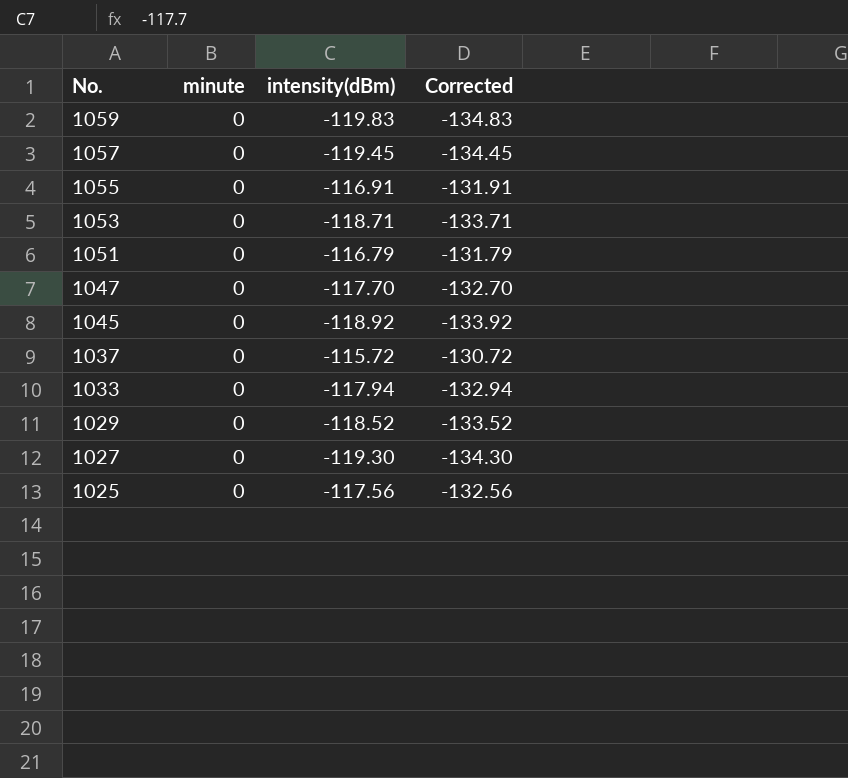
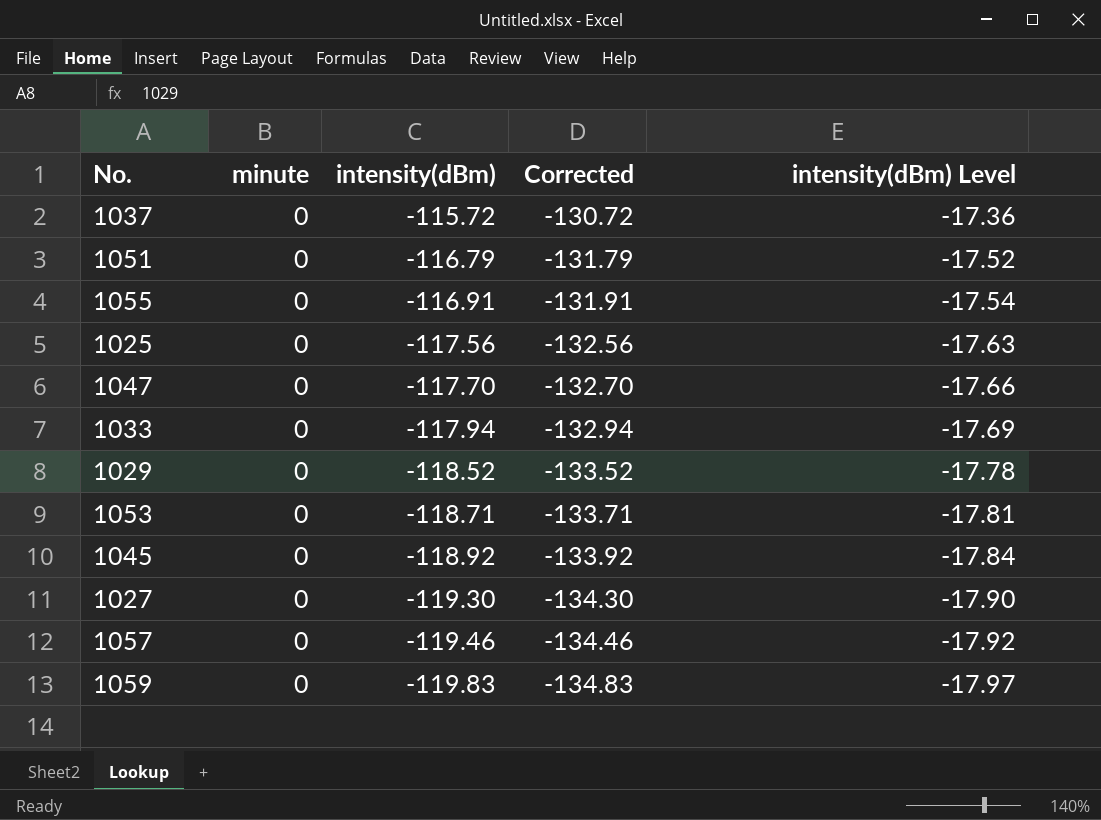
row order: No. descending -> intensity(dBm) descending
column intensity(dBm) Level | formula: none -> [intensity(dBm)] * 0.15
1057 | intensity(dBm): -119.45 -> -119.46
1057 | Corrected: -134.45 -> -134.46

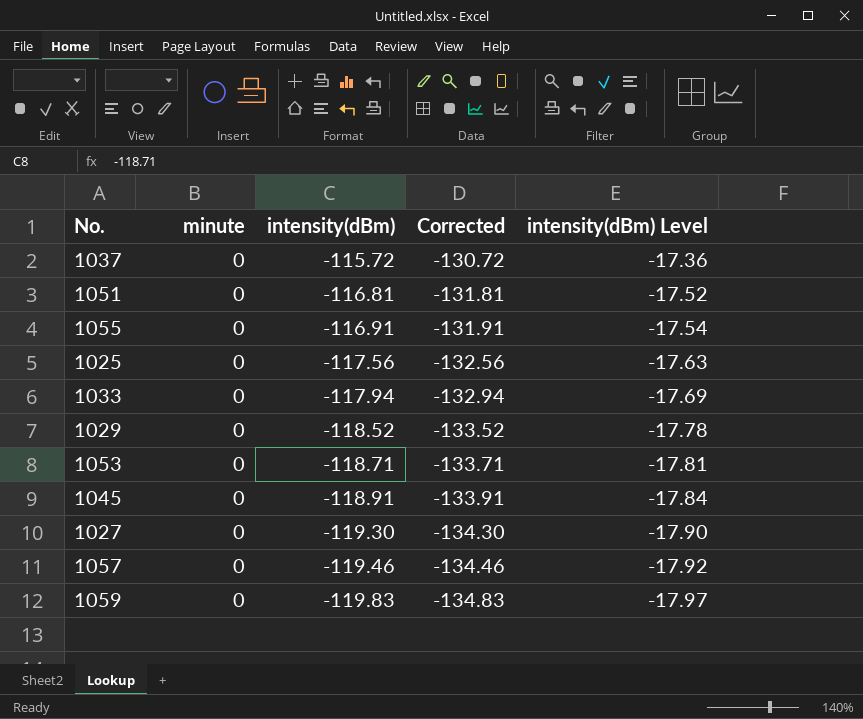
row 1047: 0 | -117.70 | -132.70 | -17.66 -> none
1051 | intensity(dBm): -116.79 -> -116.81
1051 | Corrected: -131.79 -> -131.81
1045 | intensity(dBm): -118.92 -> -118.91
1045 | Corrected: -133.92 -> -133.91

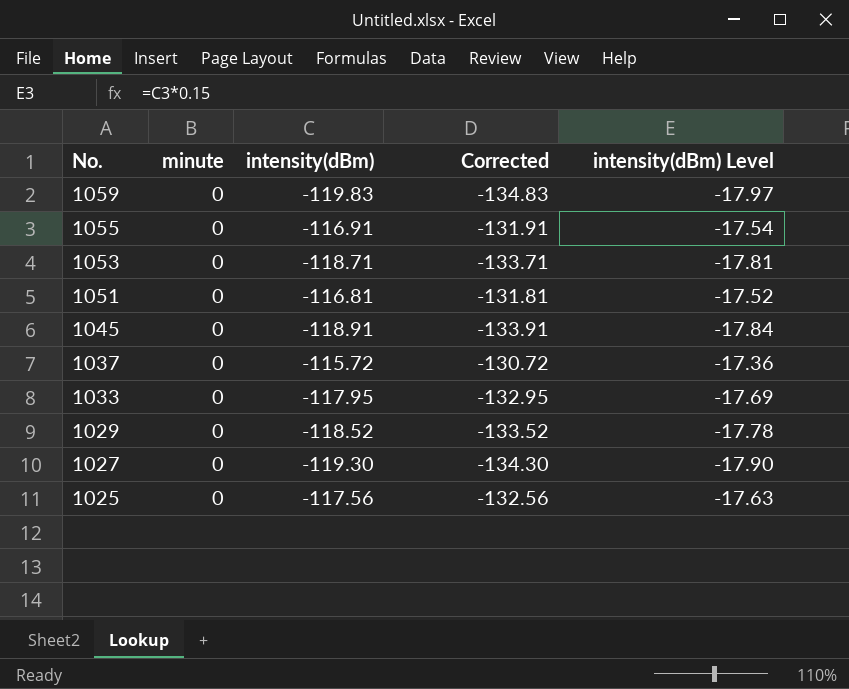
row order: intensity(dBm) descending -> No. descending
row 1057: 0 | -119.46 | -134.46 | -17.92 -> none
1033 | intensity(dBm): -117.94 -> -117.95
1033 | Corrected: -132.94 -> -132.95

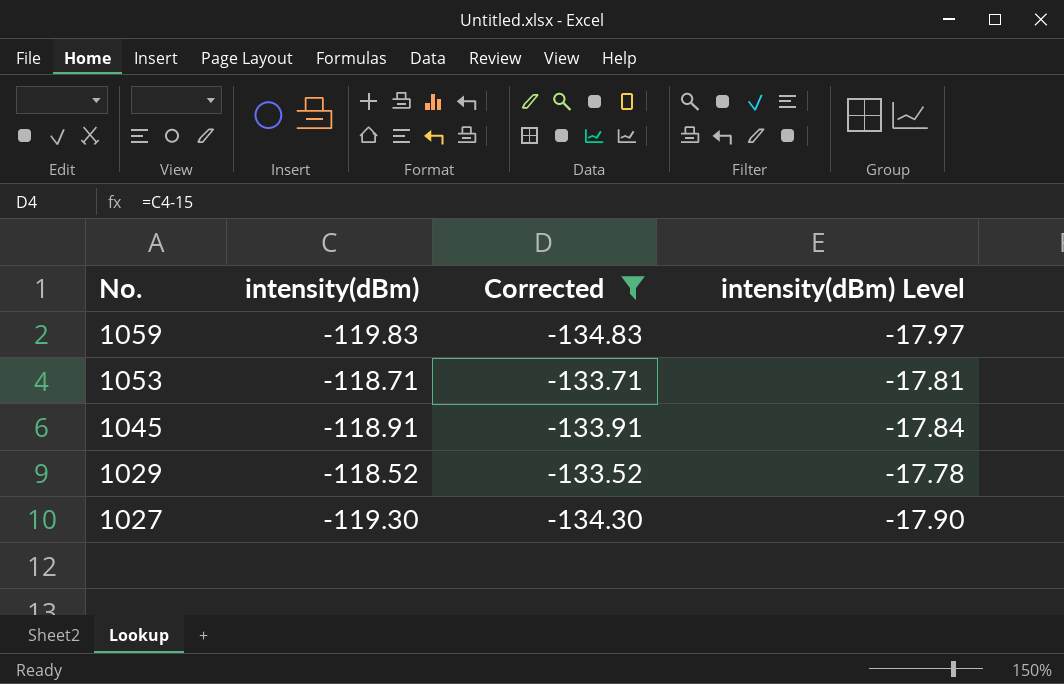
filter: none -> Corrected <= -133.52
column minute | position: 2 -> none

